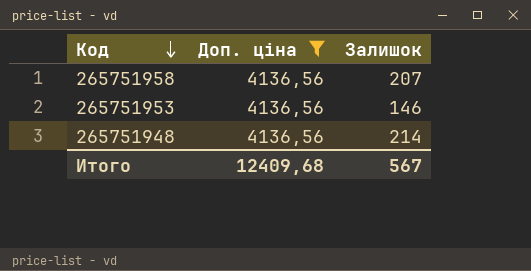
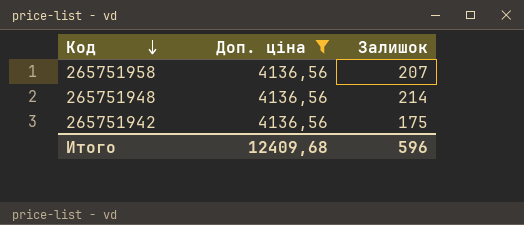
row 265751953: 4136,56 | 146 -> none
row 265751942: none -> 4136,56 | 175
Итого | Залишок: 567 -> 596

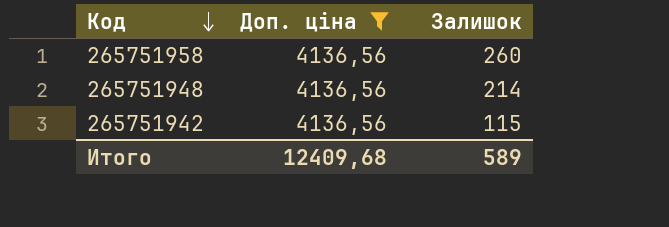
265751958 | Залишок: 207 -> 260
265751942 | Залишок: 175 -> 115
Итого | Залишок: 596 -> 589

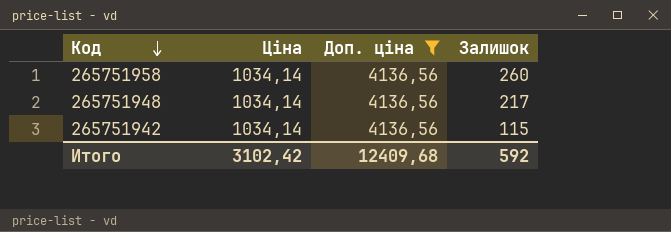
column Ціна | position: none -> 2
265751948 | Залишок: 214 -> 217
Итого | Залишок: 589 -> 592

